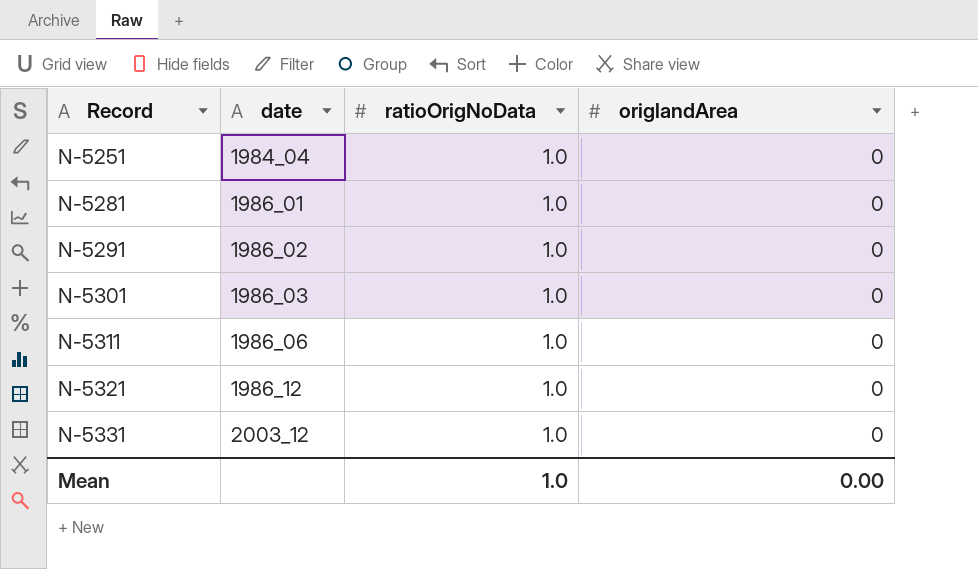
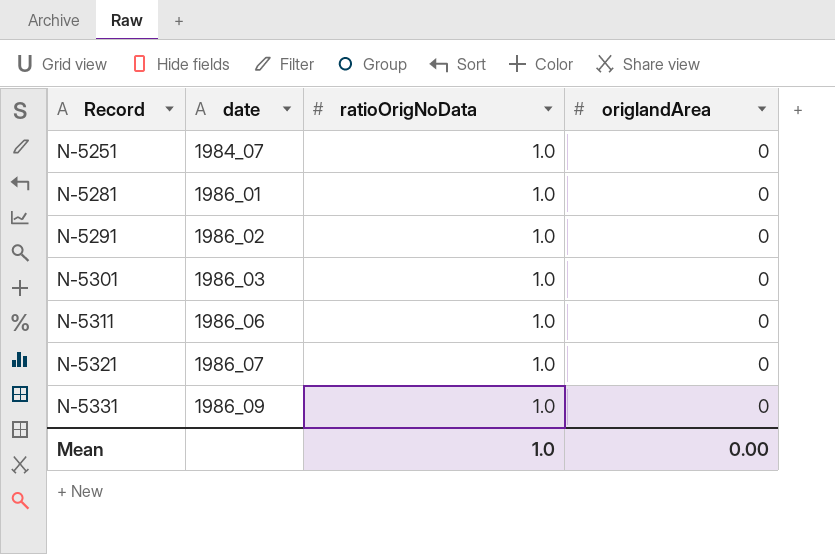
N-5251 | date: 1984_04 -> 1984_07
N-5321 | date: 1986_12 -> 1986_07
N-5331 | date: 2003_12 -> 1986_09

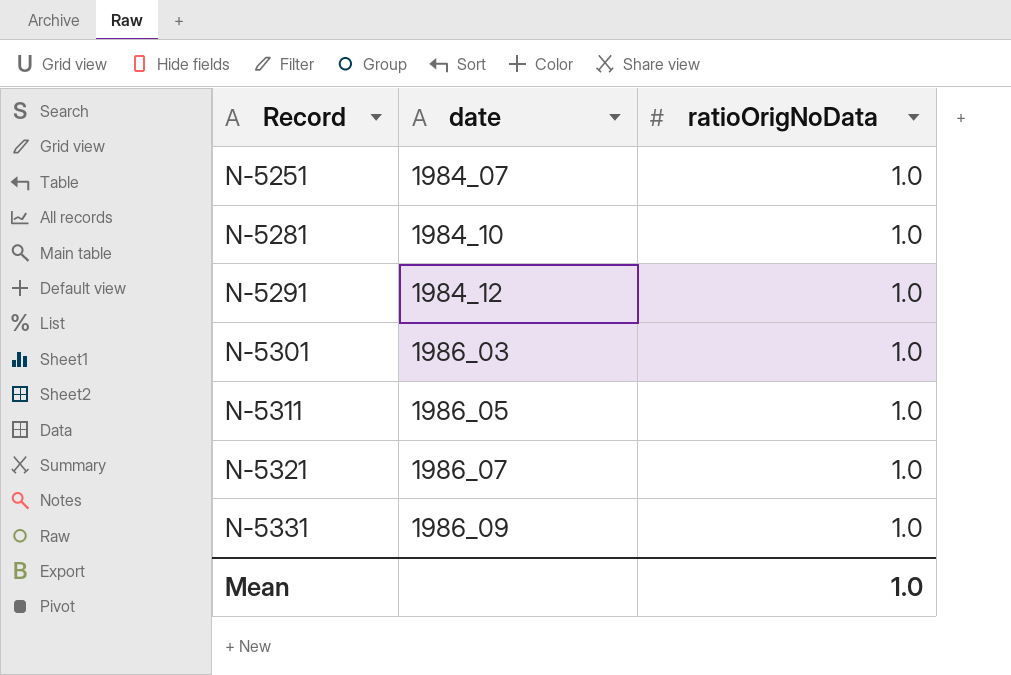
column origlandArea | position: 4 -> none
N-5281 | date: 1986_01 -> 1984_10
N-5291 | date: 1986_02 -> 1984_12
N-5311 | date: 1986_06 -> 1986_05

